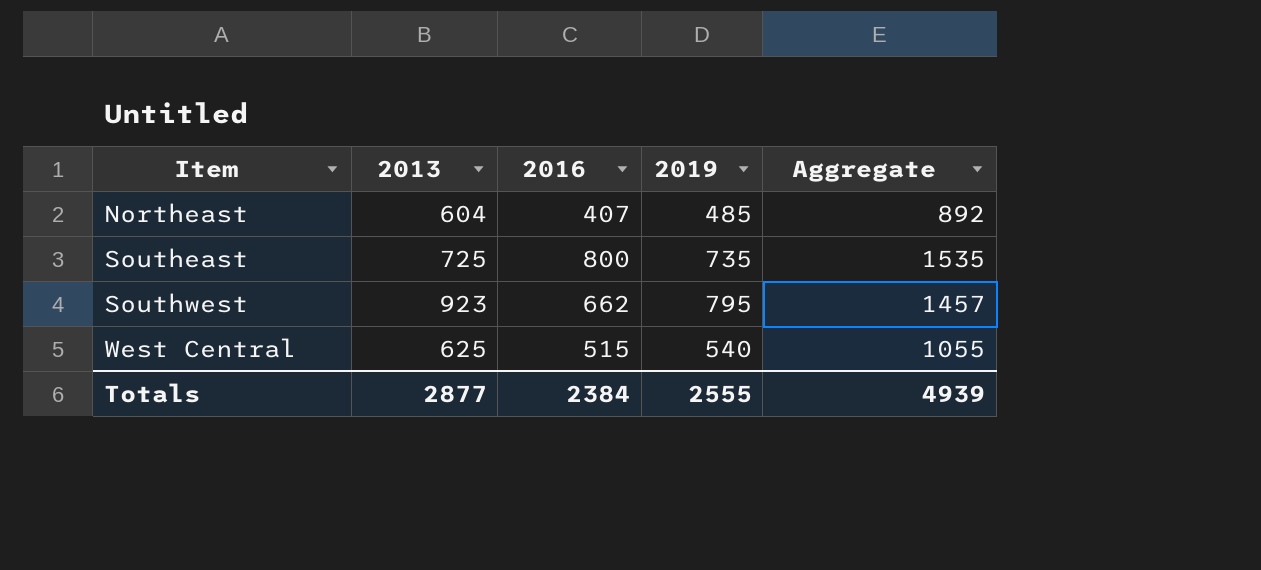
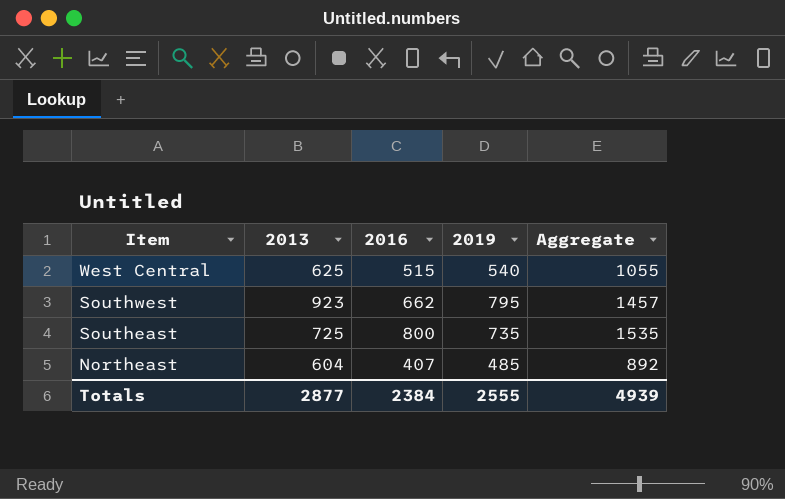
row order: Item ascending -> Item descending

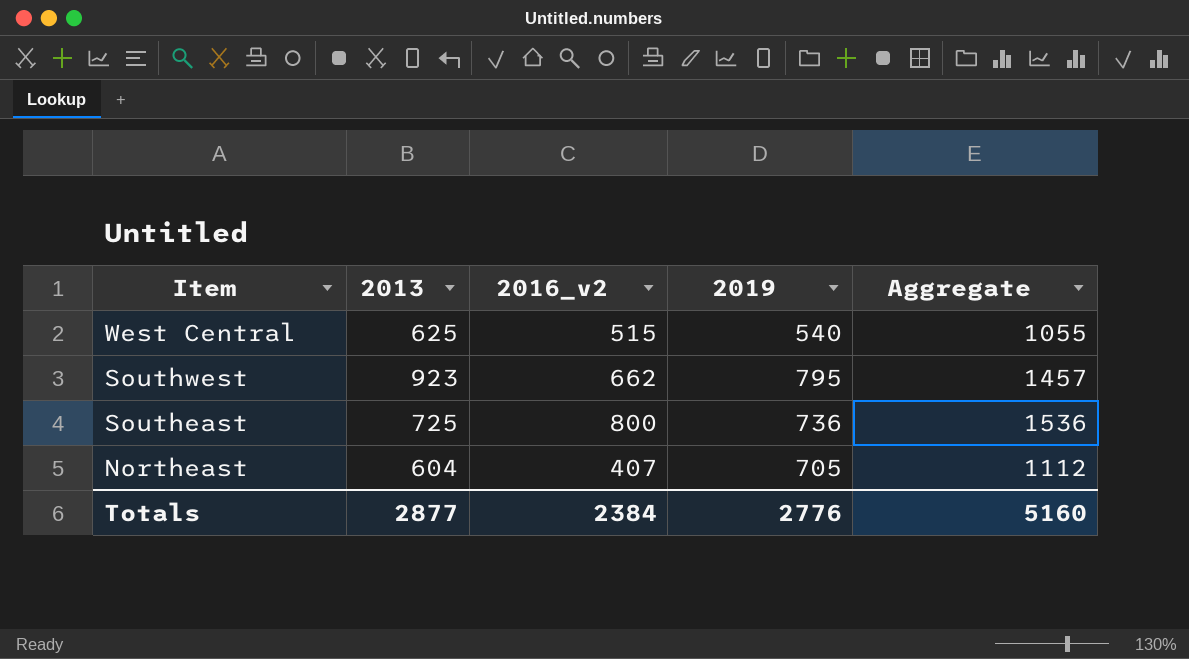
column name: 2016 -> 2016_v2
Southeast | 2019: 735 -> 736
Southeast | Aggregate: 1535 -> 1536
Northeast | 2019: 485 -> 705
Northeast | Aggregate: 892 -> 1112
Totals | 2019: 2555 -> 2776
Totals | Aggregate: 4939 -> 5160

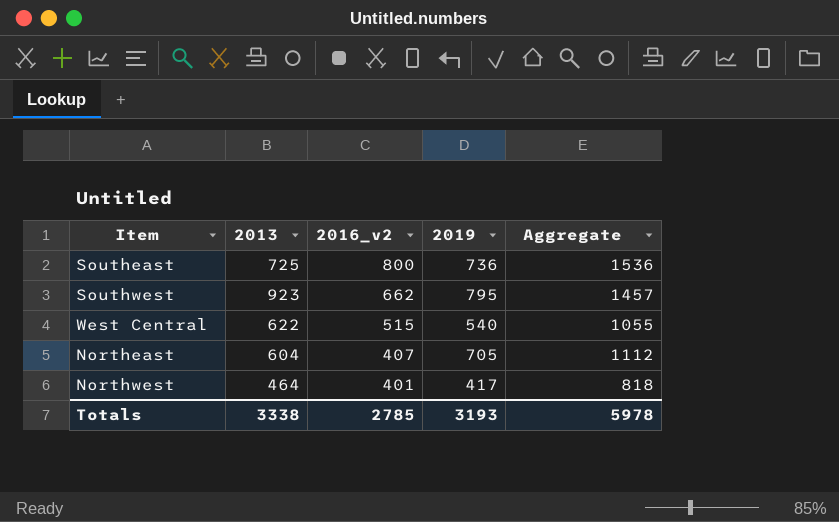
row order: Item descending -> 2016_v2 descending
West Central | 2013: 625 -> 622
row Northwest: none -> 464 | 401 | 417 | 818
Totals | 2013: 2877 -> 3338
Totals | 2016_v2: 2384 -> 2785
Totals | 2019: 2776 -> 3193
Totals | Aggregate: 5160 -> 5978

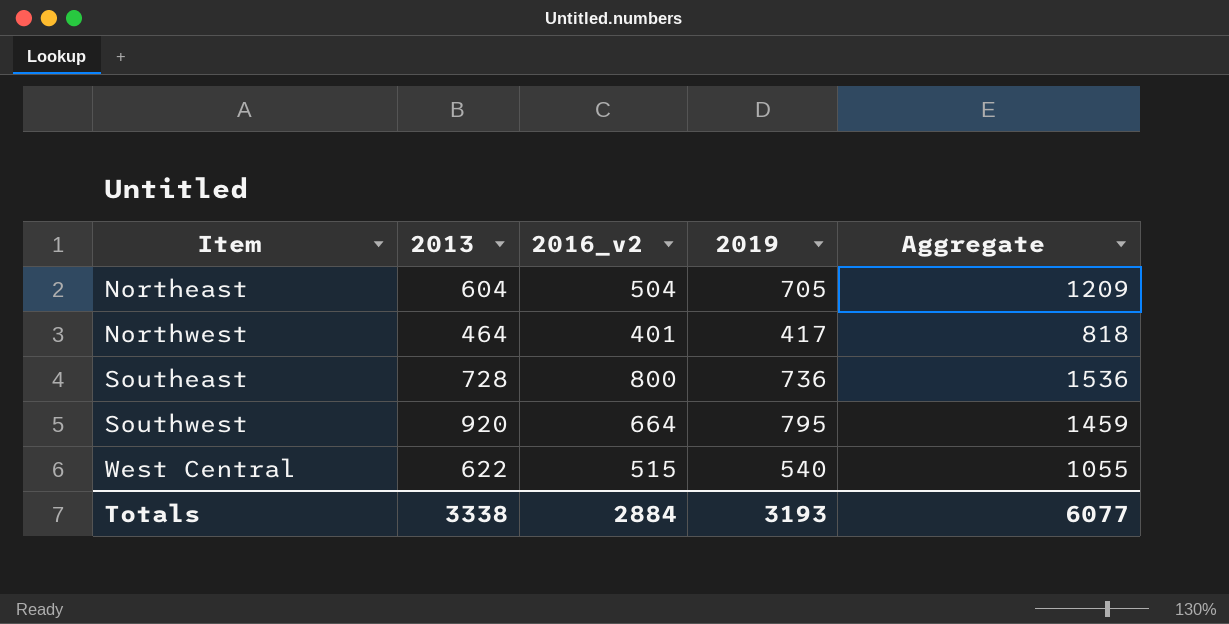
row order: 2016_v2 descending -> Item ascending
Northeast | 2016_v2: 407 -> 504
Northeast | Aggregate: 1112 -> 1209
Southeast | 2013: 725 -> 728
Southwest | 2013: 923 -> 920
Southwest | 2016_v2: 662 -> 664
Southwest | Aggregate: 1457 -> 1459
Totals | 2016_v2: 2785 -> 2884
Totals | Aggregate: 5978 -> 6077

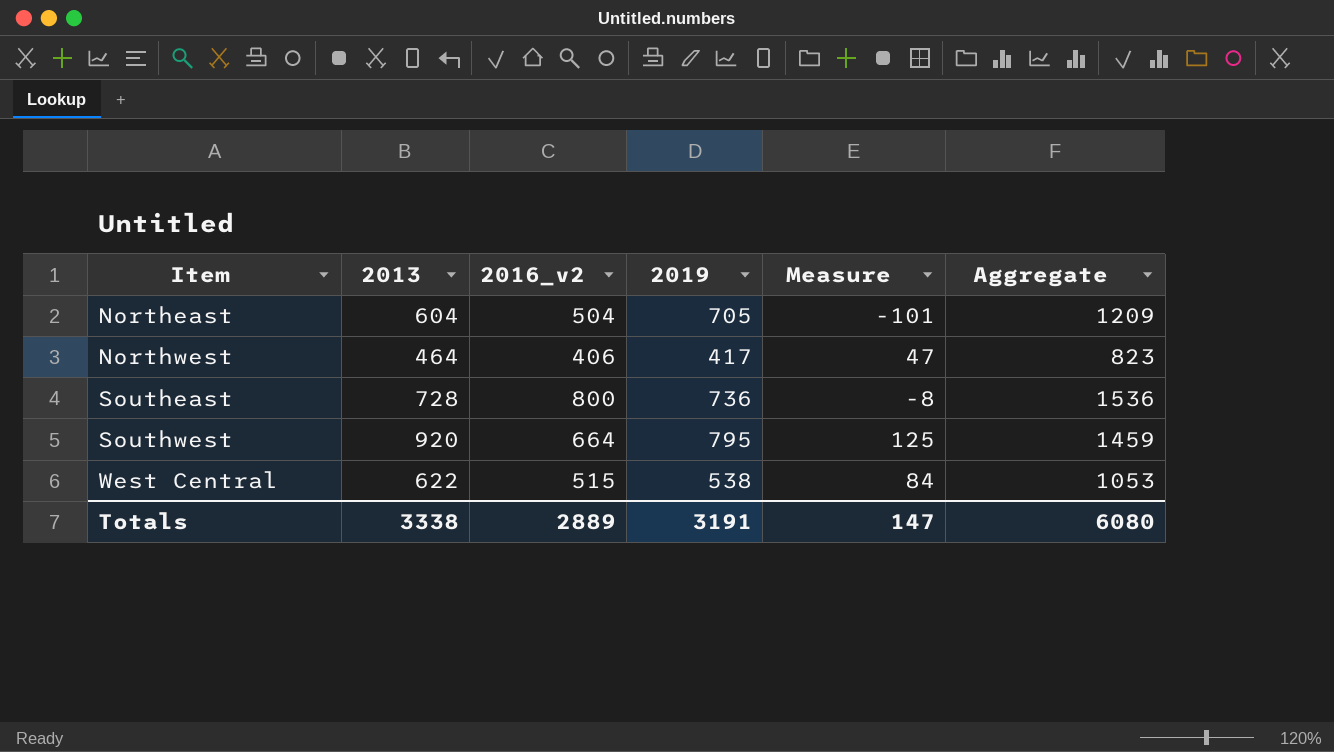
column Measure | formula: none -> [2013] - [2019]
Northwest | 2016_v2: 401 -> 406
Northwest | Aggregate: 818 -> 823
West Central | 2019: 540 -> 538
West Central | Aggregate: 1055 -> 1053
Totals | 2016_v2: 2884 -> 2889
Totals | 2019: 3193 -> 3191
Totals | Aggregate: 6077 -> 6080

